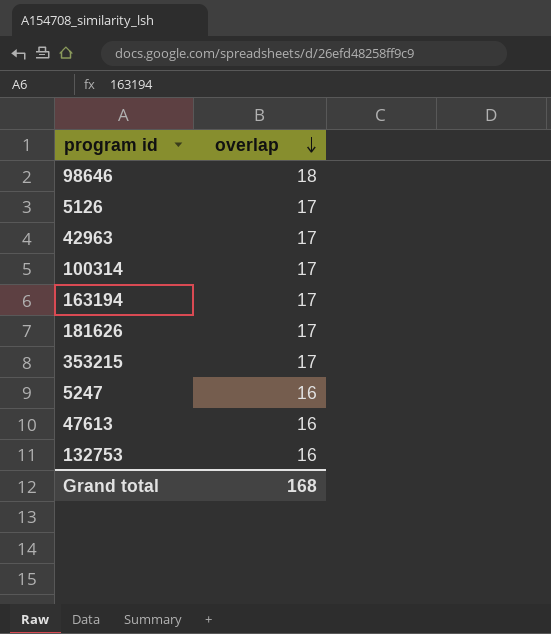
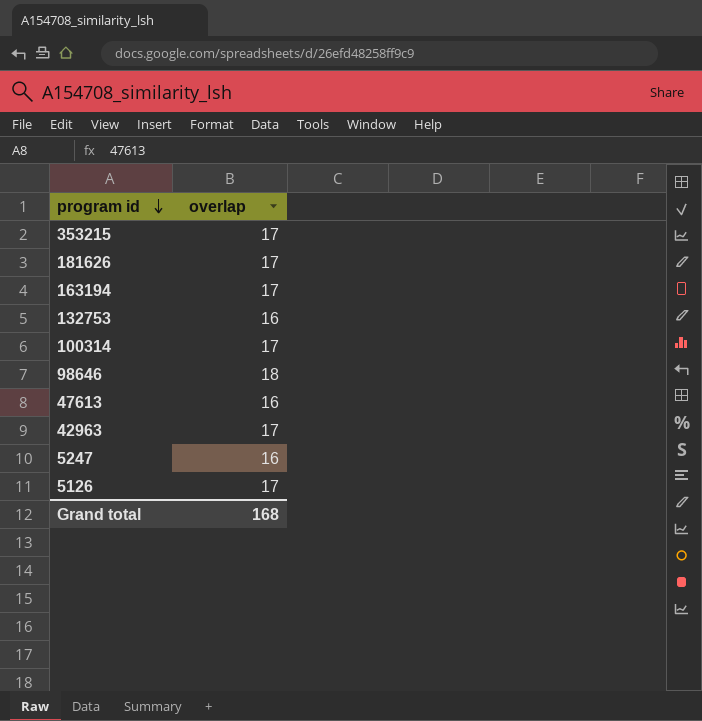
row order: overlap descending -> program id descending

